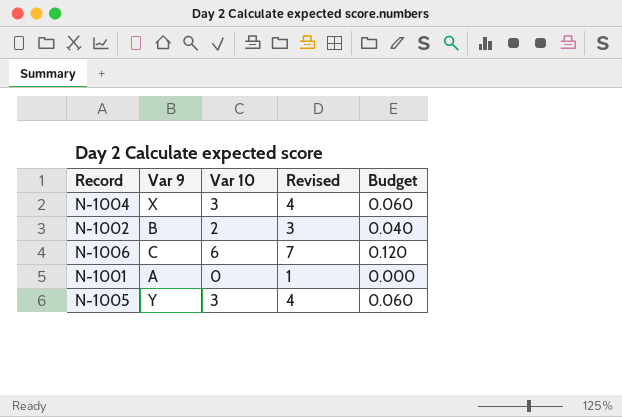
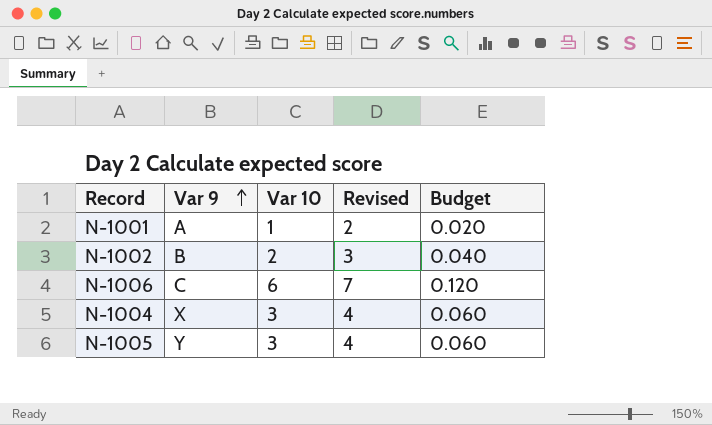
row order: none -> Var 9 ascending
N-1001 | Var 10: 0 -> 1
N-1001 | Revised: 1 -> 2
N-1001 | Budget: 0.000 -> 0.020

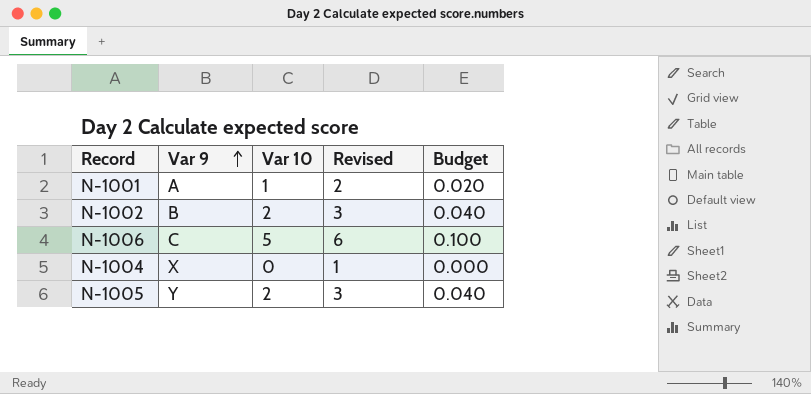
N-1006 | Var 10: 6 -> 5
N-1006 | Revised: 7 -> 6
N-1006 | Budget: 0.120 -> 0.100
N-1004 | Var 10: 3 -> 0
N-1004 | Revised: 4 -> 1
N-1004 | Budget: 0.060 -> 0.000
N-1005 | Var 10: 3 -> 2
N-1005 | Revised: 4 -> 3
N-1005 | Budget: 0.060 -> 0.040

